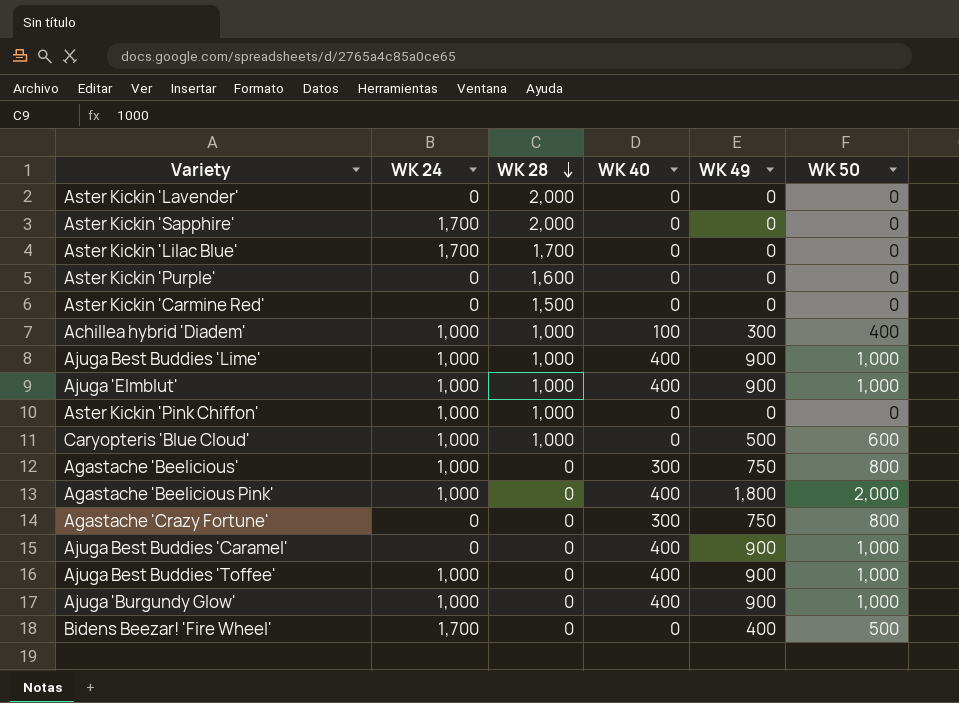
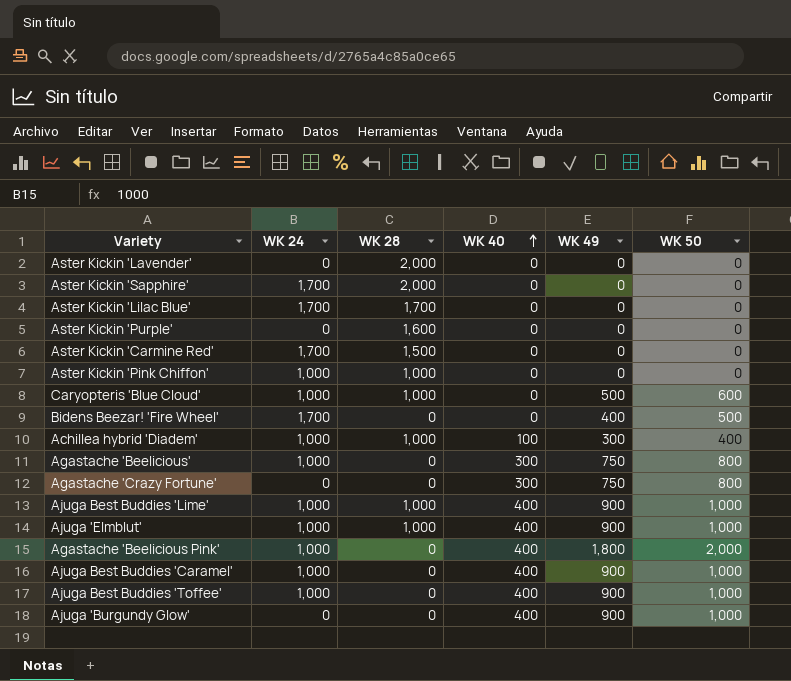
row order: WK 28 descending -> WK 40 ascending
Aster Kickin 'Carmine Red' | WK 24: 0 -> 1,700
Ajuga Best Buddies 'Caramel' | WK 24: 0 -> 1,000
Ajuga 'Burgundy Glow' | WK 24: 1,000 -> 0

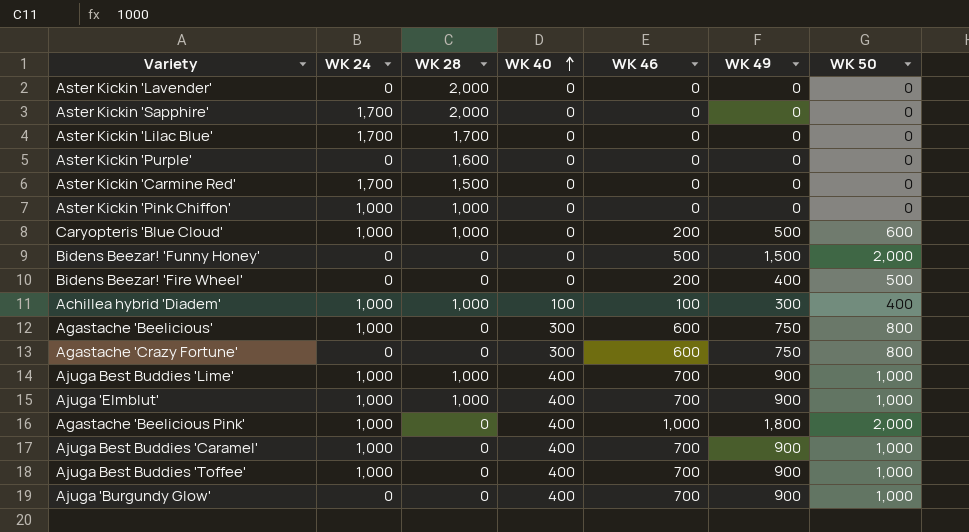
column WK 46 | position: none -> 5
row Bidens Beezar! 'Funny Honey': none -> 0 | 0 | 0 | 500 | 1,500 | 2,000
Bidens Beezar! 'Fire Wheel' | WK 24: 1,700 -> 0

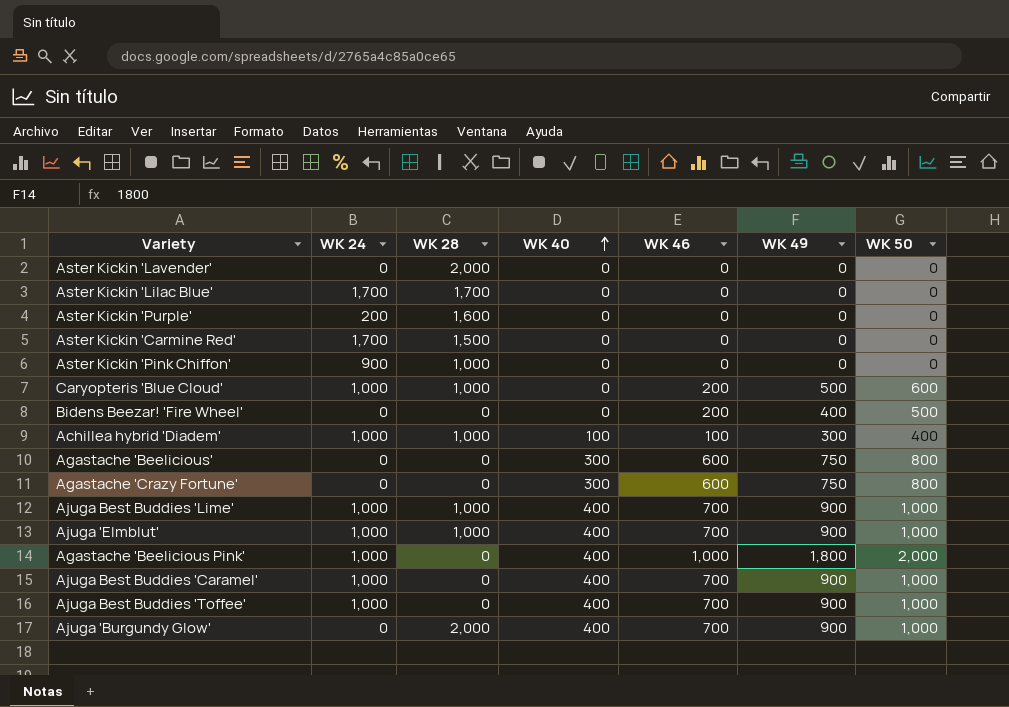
row Aster Kickin 'Sapphire': 1,700 | 2,000 | 0 | 0 | 0 | 0 -> none
row Bidens Beezar! 'Funny Honey': 0 | 0 | 0 | 500 | 1,500 | 2,000 -> none
Aster Kickin 'Purple' | WK 24: 0 -> 200
Aster Kickin 'Pink Chiffon' | WK 24: 1,000 -> 900
Agastache 'Beelicious' | WK 24: 1,000 -> 0
Ajuga 'Burgundy Glow' | WK 28: 0 -> 2,000

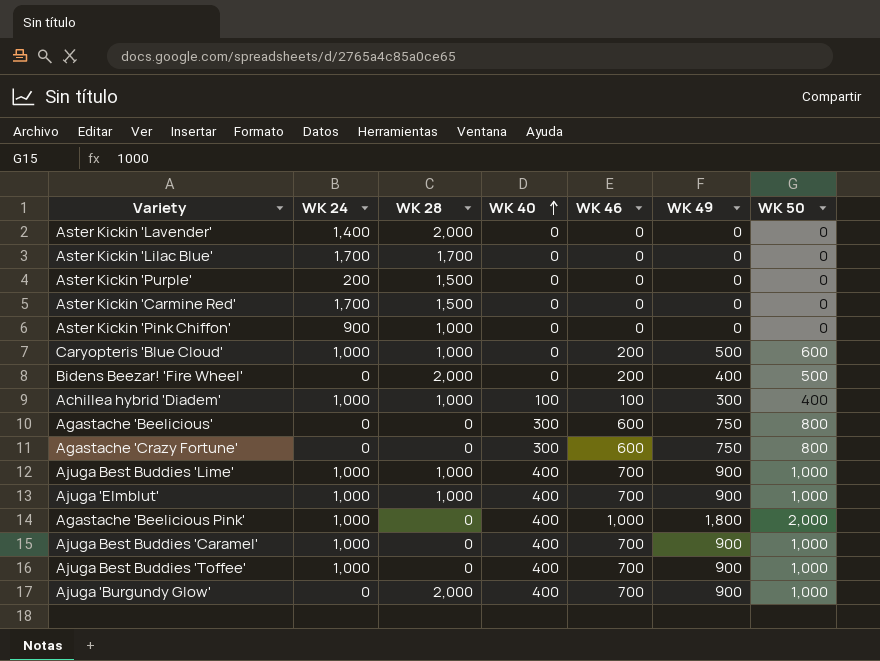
Aster Kickin 'Lavender' | WK 24: 0 -> 1,400
Aster Kickin 'Purple' | WK 28: 1,600 -> 1,500
Bidens Beezar! 'Fire Wheel' | WK 28: 0 -> 2,000

